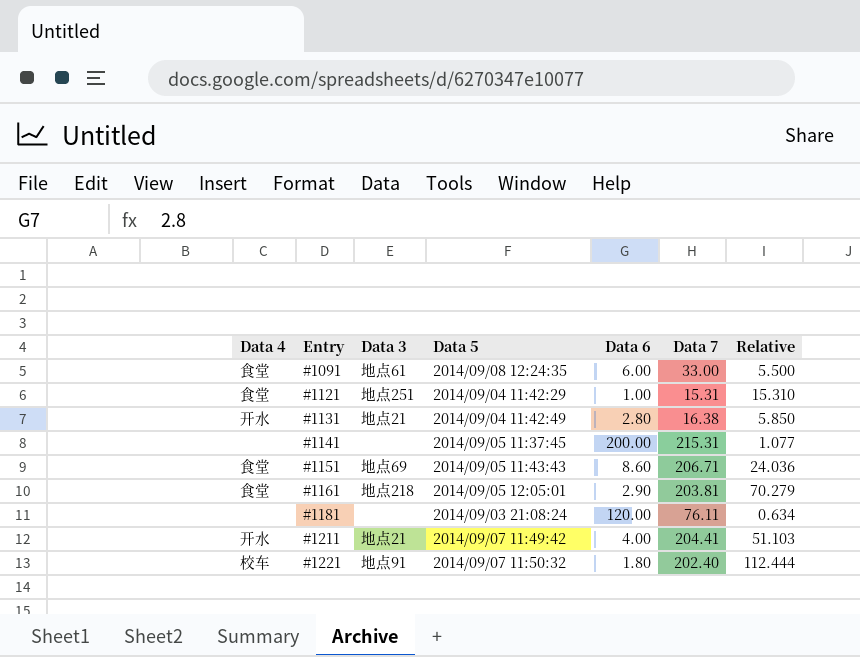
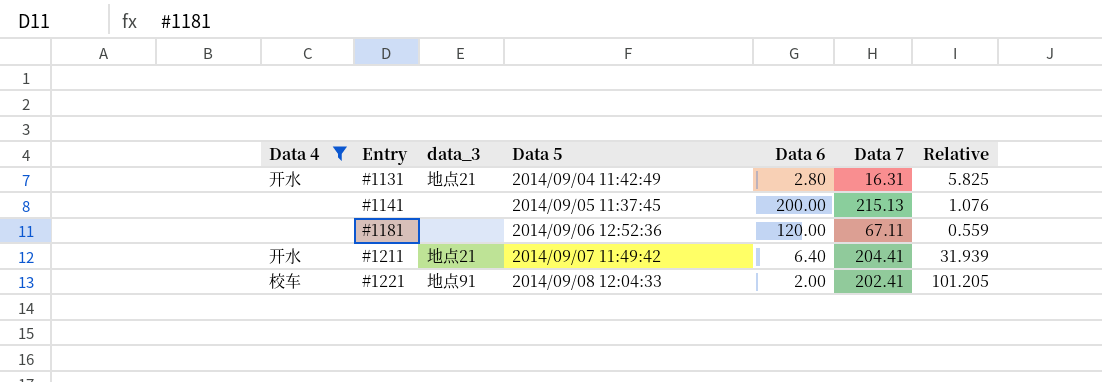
filter: none -> Data 4 != 食堂
column name: Data 3 -> data_3
#1131 | Data 7: 16.38 -> 16.31
#1131 | Relative: 5.850 -> 5.825
#1141 | Data 7: 215.31 -> 215.13
#1141 | Relative: 1.077 -> 1.076
#1181 | Data 5: 2014/09/03 21:08:24 -> 2014/09/06 12:52:36
#1181 | Data 7: 76.11 -> 67.11
#1181 | Relative: 0.634 -> 0.559
#1211 | Data 6: 4.00 -> 6.40
#1211 | Relative: 51.103 -> 31.939
#1221 | Data 5: 2014/09/07 11:50:32 -> 2014/09/08 12:04:33
#1221 | Data 6: 1.80 -> 2.00
#1221 | Data 7: 202.40 -> 202.41
#1221 | Relative: 112.444 -> 101.205

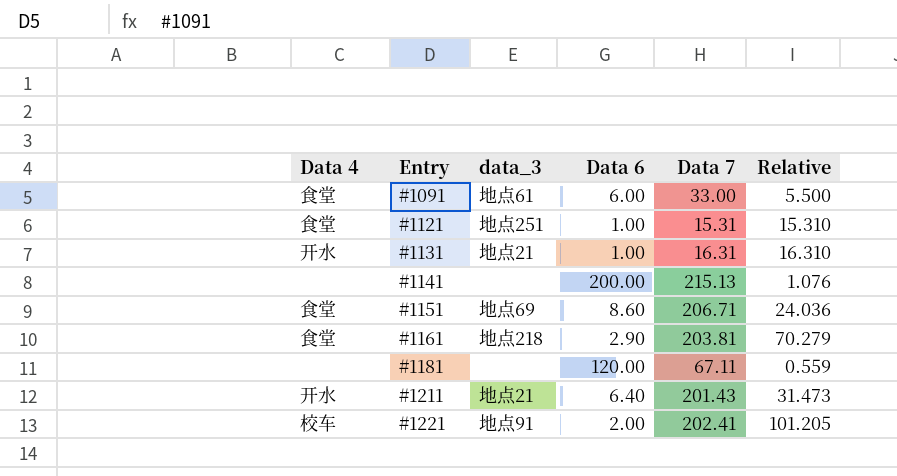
filter: Data 4 != 食堂 -> none
column Data 5 | position: 4 -> none
#1131 | Data 6: 2.80 -> 1.00
#1131 | Relative: 5.825 -> 16.310
#1211 | Data 7: 204.41 -> 201.43
#1211 | Relative: 31.939 -> 31.473

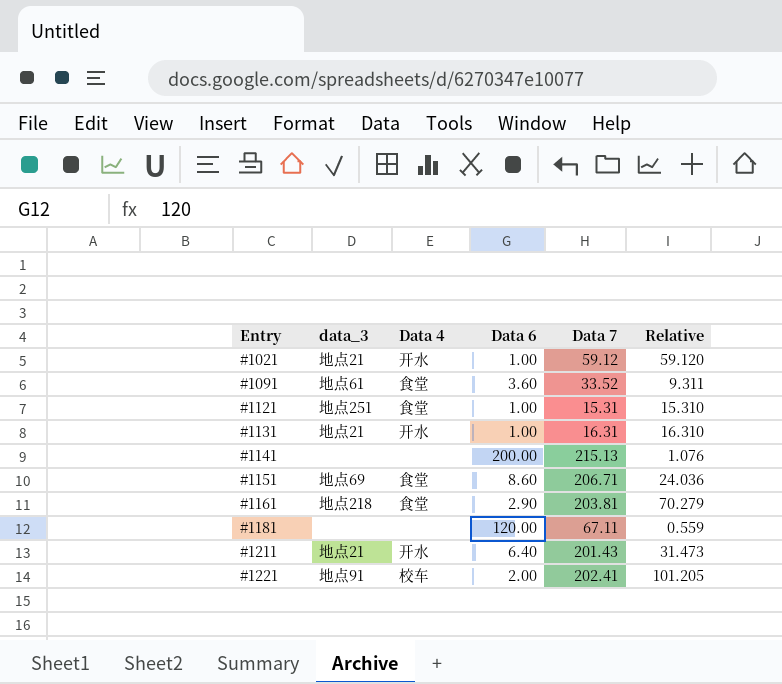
column Data 4 | position: 1 -> 3
row #1021: none -> 地点21 | 开水 | 1.00 | 59.12 | 59.120
#1091 | Data 6: 6.00 -> 3.60
#1091 | Data 7: 33.00 -> 33.52
#1091 | Relative: 5.500 -> 9.311

